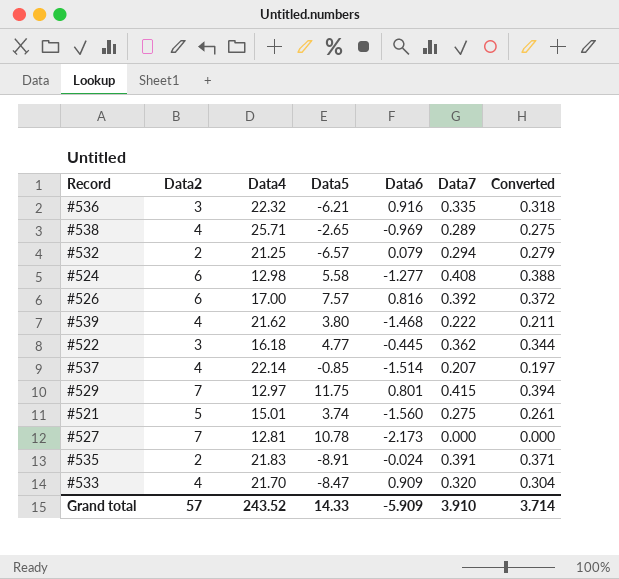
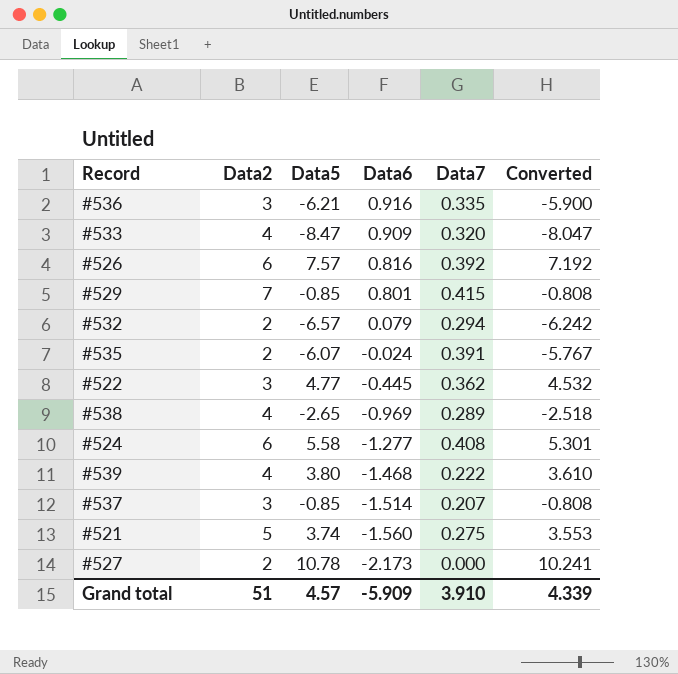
row order: none -> Data6 descending
column Data4 | position: 3 -> none
column Converted | formula: [Data7] * 0.95 -> [Data5] * 0.95
#529 | Data5: 11.75 -> -0.85
#535 | Data5: -8.91 -> -6.07
#537 | Data2: 4 -> 3
#527 | Data2: 7 -> 2
Grand total | Data2: 57 -> 51
Grand total | Data5: 14.33 -> 4.57
Grand total | Converted: 3.714 -> 4.339

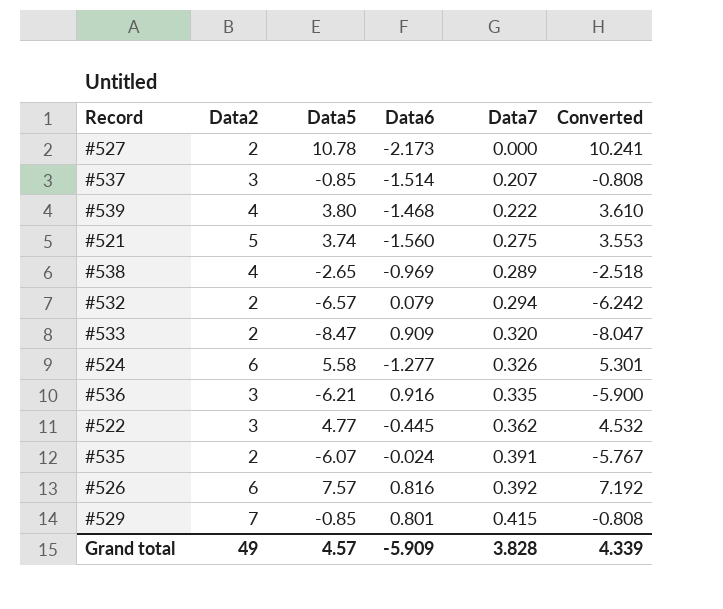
row order: Data6 descending -> Data7 ascending
#533 | Data2: 4 -> 2
#524 | Data7: 0.408 -> 0.326
Grand total | Data2: 51 -> 49
Grand total | Data7: 3.910 -> 3.828

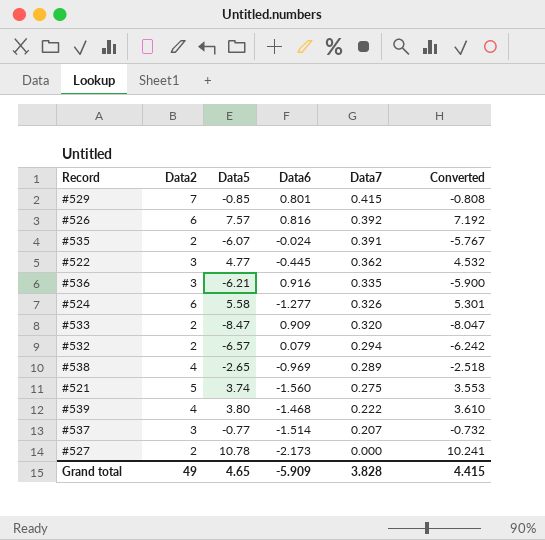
row order: Data7 ascending -> Data7 descending
#537 | Data5: -0.85 -> -0.77
#537 | Converted: -0.808 -> -0.732
Grand total | Data5: 4.57 -> 4.65
Grand total | Converted: 4.339 -> 4.415

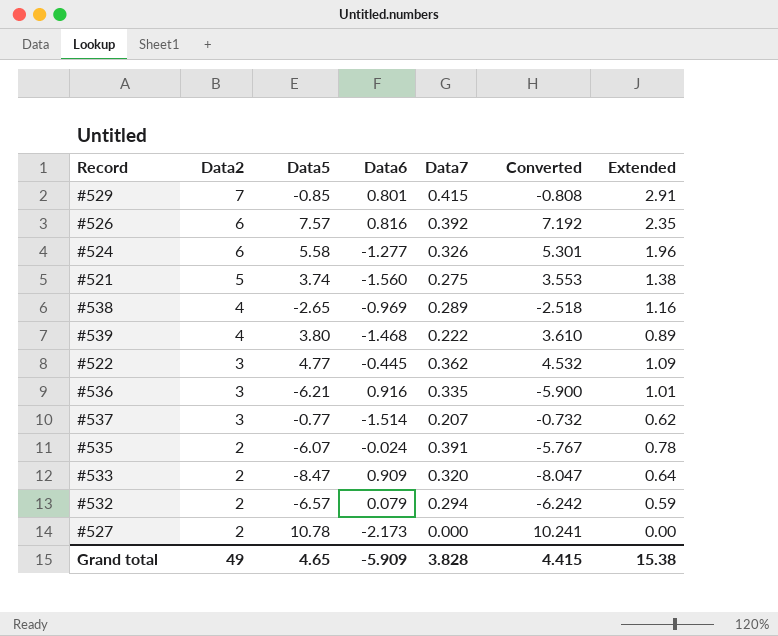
row order: Data7 descending -> Data2 descending
column Extended | formula: none -> [Data2] * [Data7]

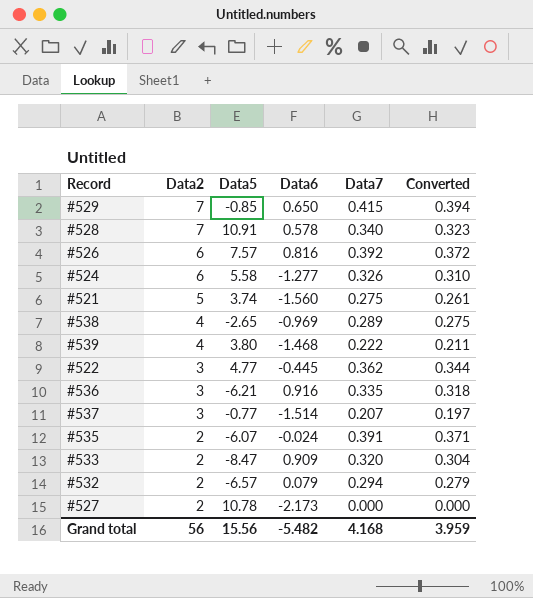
column Extended | formula: [Data2] * [Data7] -> none
column Converted | formula: [Data5] * 0.95 -> [Data7] * 0.95
#529 | Data6: 0.801 -> 0.650
row #528: none -> 7 | 10.91 | 0.578 | 0.340 | 0.323
Grand total | Data2: 49 -> 56
Grand total | Data5: 4.65 -> 15.56
Grand total | Data6: -5.909 -> -5.482
Grand total | Data7: 3.828 -> 4.168
Grand total | Converted: 4.415 -> 3.959

